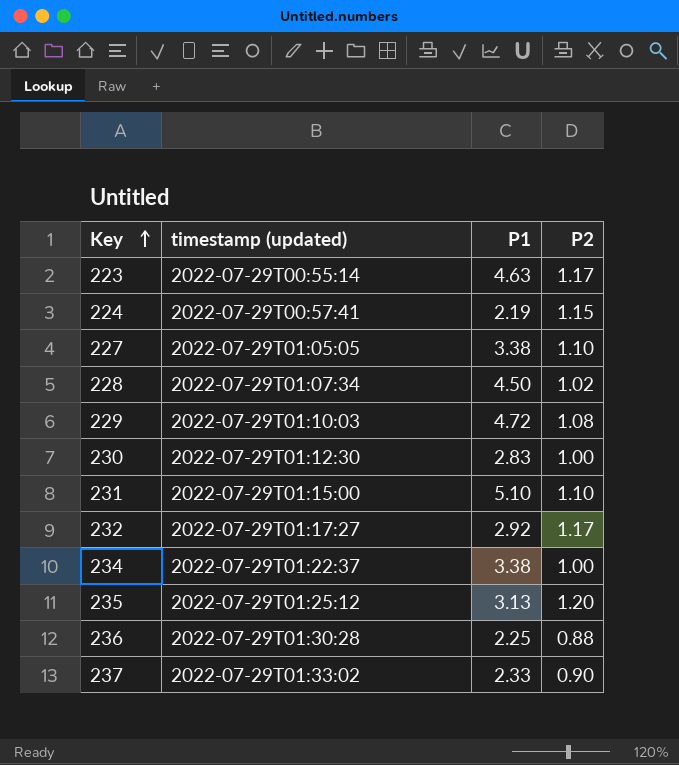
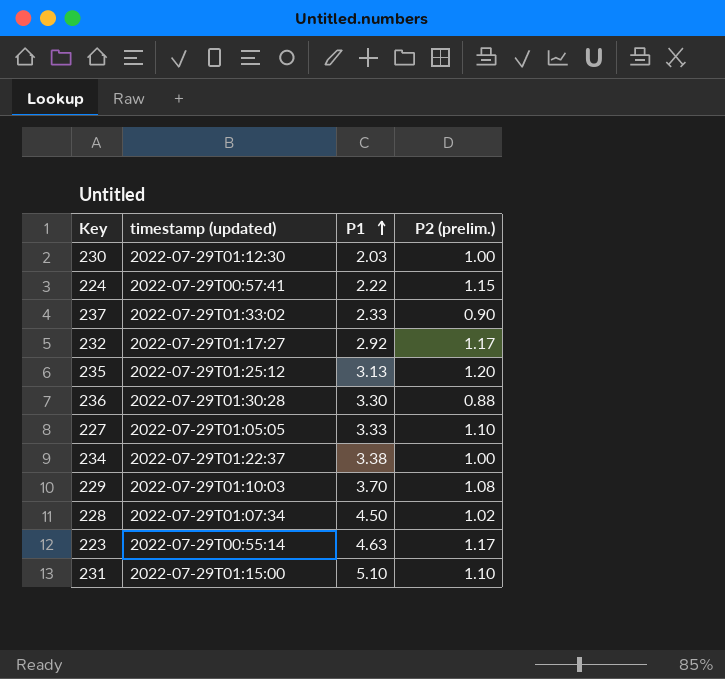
row order: Key ascending -> P1 ascending
column name: P2 -> P2 (prelim.)
230 | P1: 2.83 -> 2.03
224 | P1: 2.19 -> 2.22
236 | P1: 2.25 -> 3.30
227 | P1: 3.38 -> 3.33
229 | P1: 4.72 -> 3.70

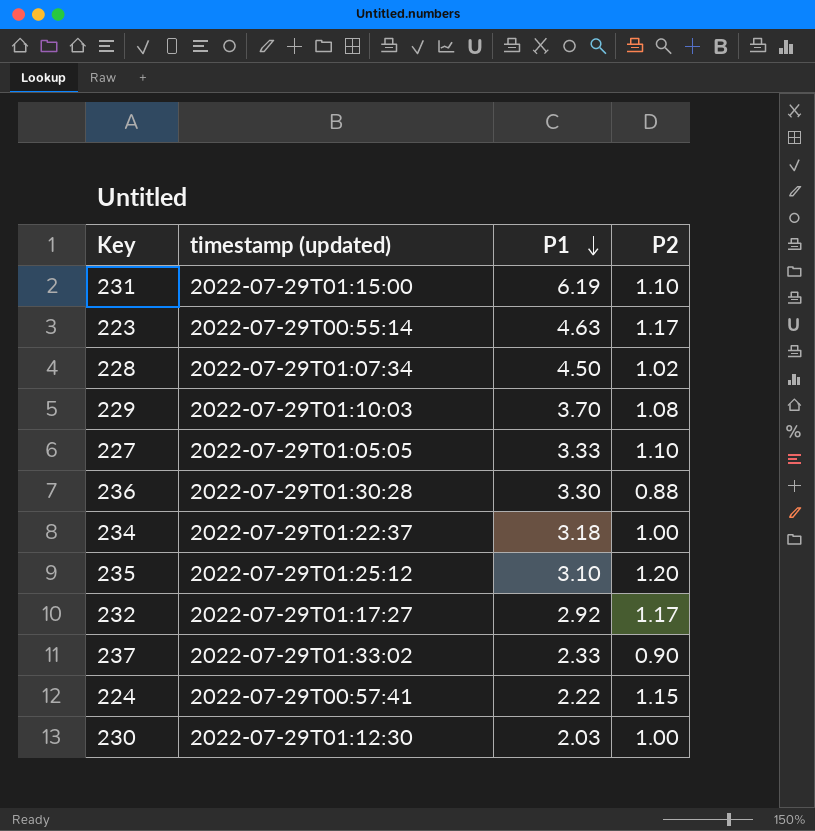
row order: P1 ascending -> P1 descending
column name: P2 (prelim.) -> P2
231 | P1: 5.10 -> 6.19
234 | P1: 3.38 -> 3.18
235 | P1: 3.13 -> 3.10

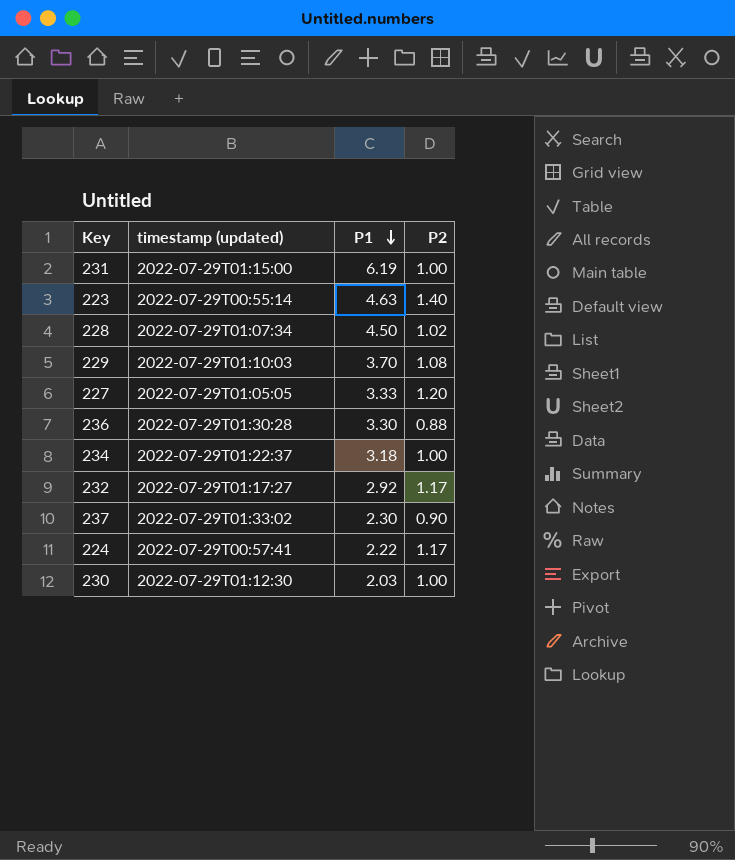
row 235: 2022-07-29T01:25:12 | 3.10 | 1.20 -> none
231 | P2: 1.10 -> 1.00
223 | P2: 1.17 -> 1.40
227 | P2: 1.10 -> 1.20
237 | P1: 2.33 -> 2.30
224 | P2: 1.15 -> 1.17

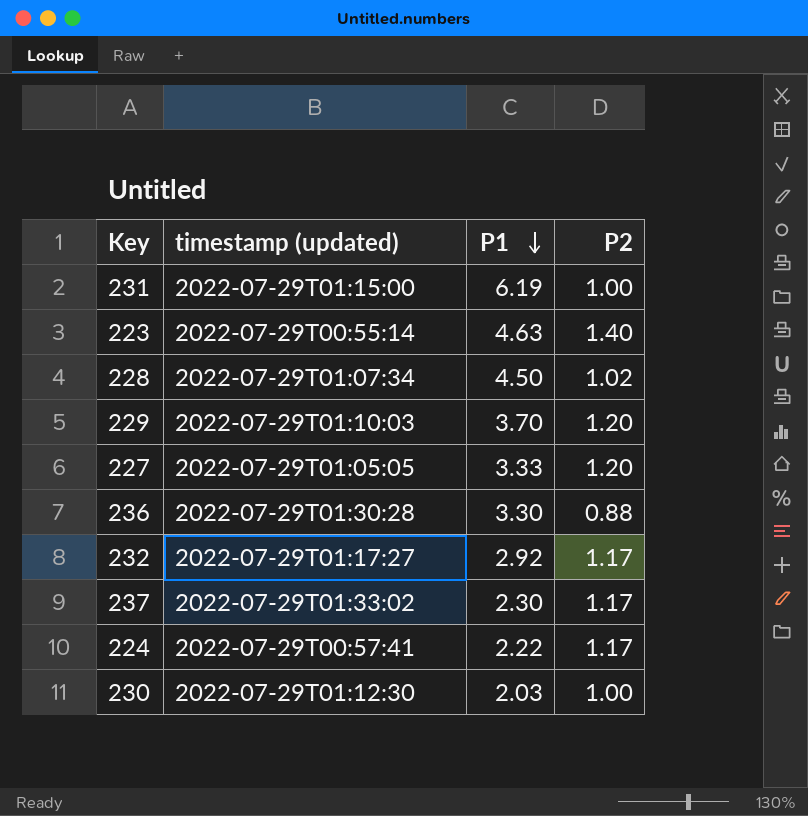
row 234: 2022-07-29T01:22:37 | 3.18 | 1.00 -> none
229 | P2: 1.08 -> 1.20
237 | P2: 0.90 -> 1.17

